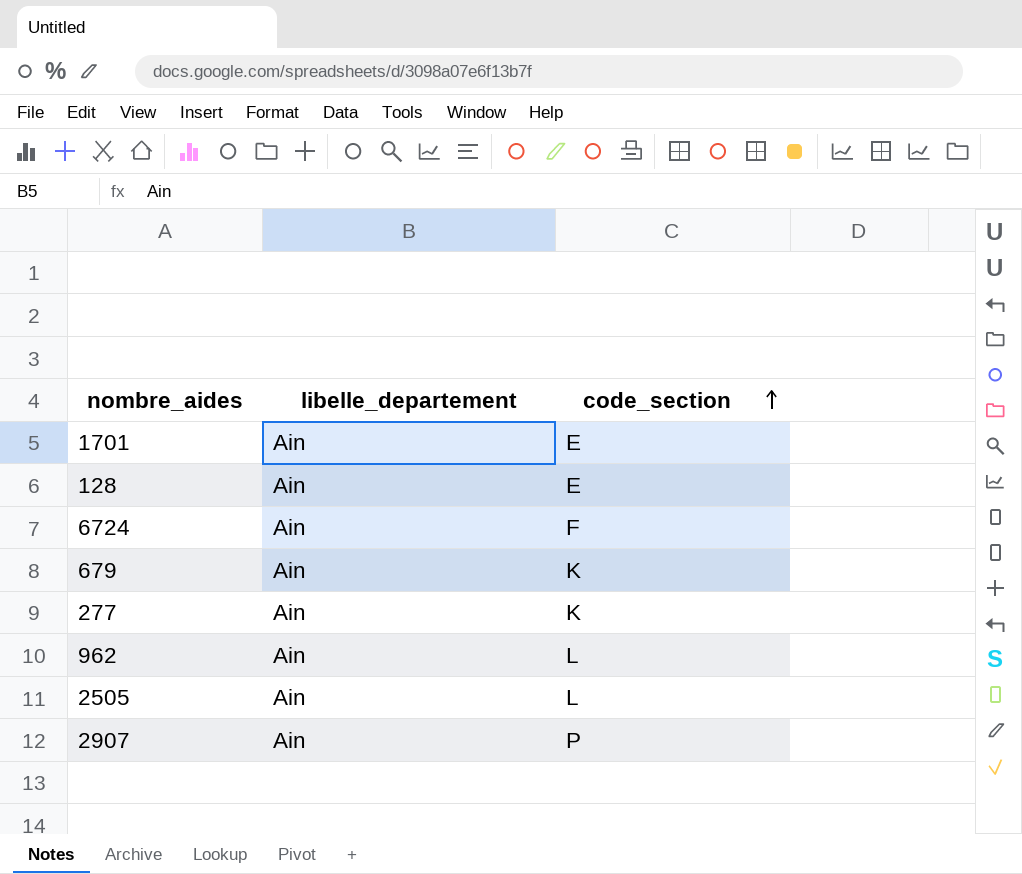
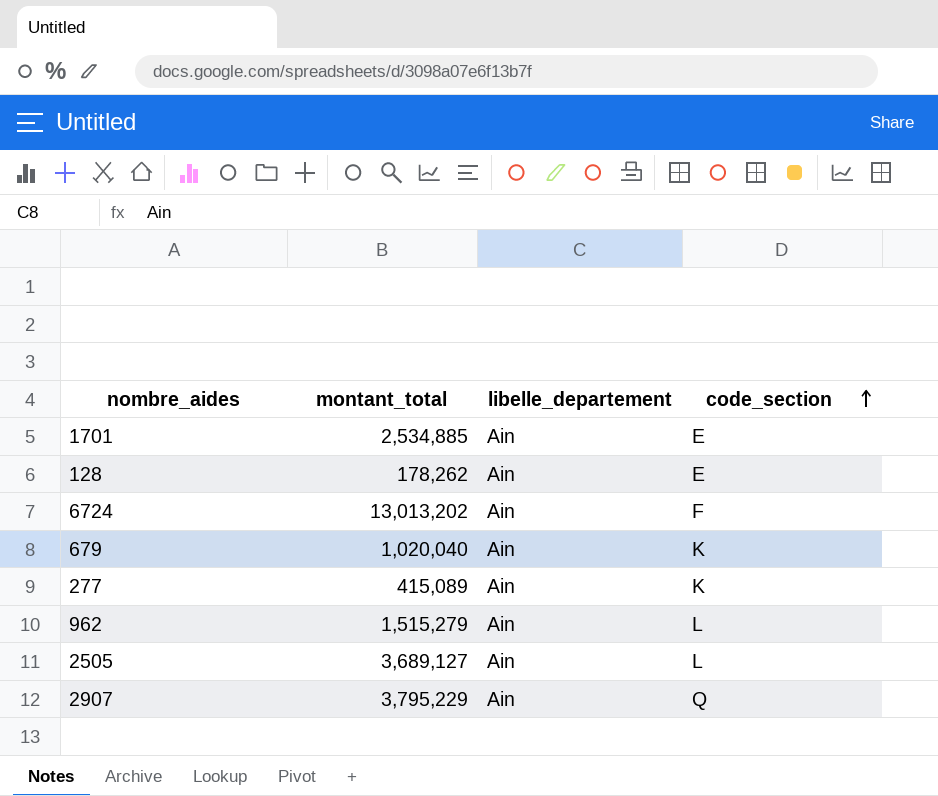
column montant_total | position: none -> 2
2907 | code_section: P -> Q

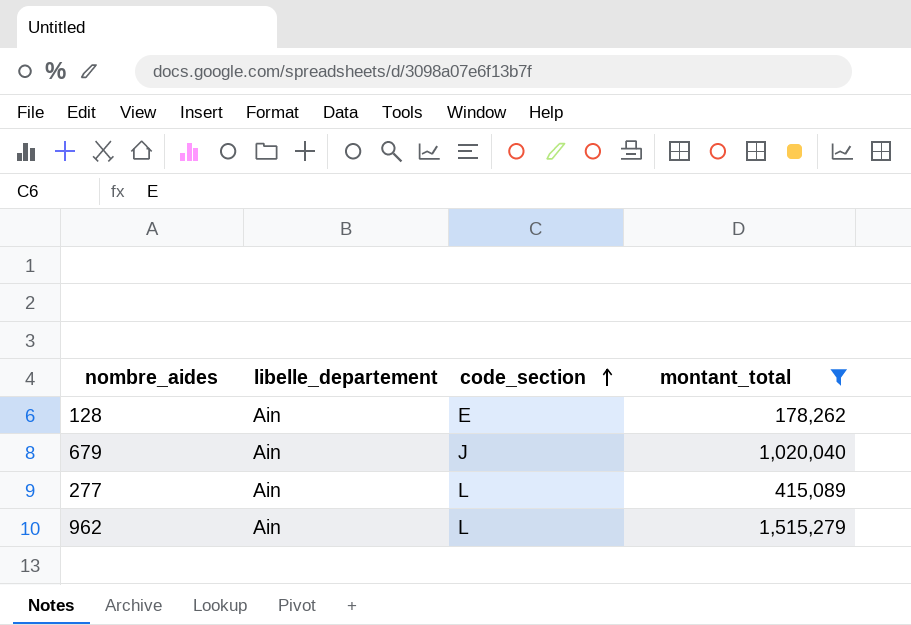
filter: none -> montant_total <= 1,515,279
column montant_total | position: 2 -> 4
679 | code_section: K -> J
277 | code_section: K -> L

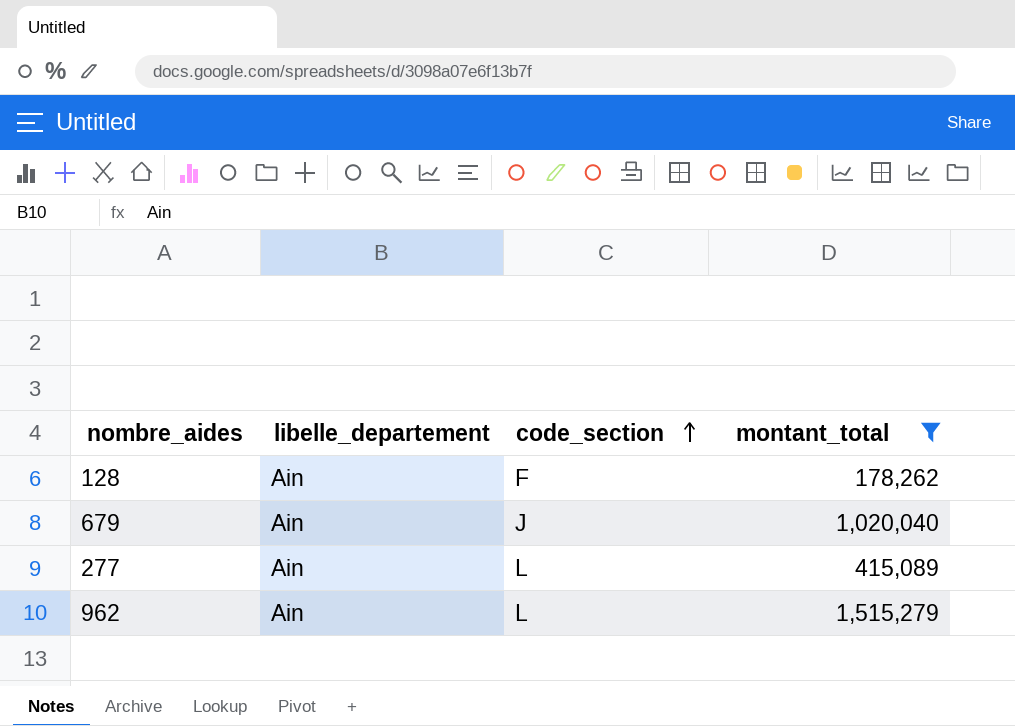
128 | code_section: E -> F

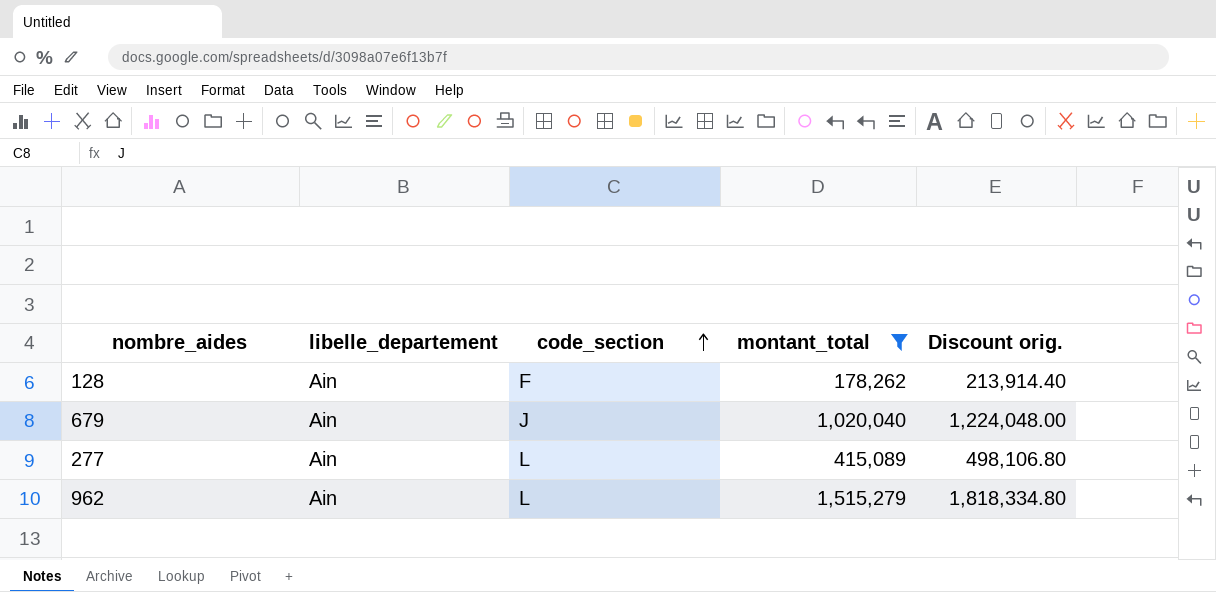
column Discount orig. | formula: none -> [montant_total] * 1.2

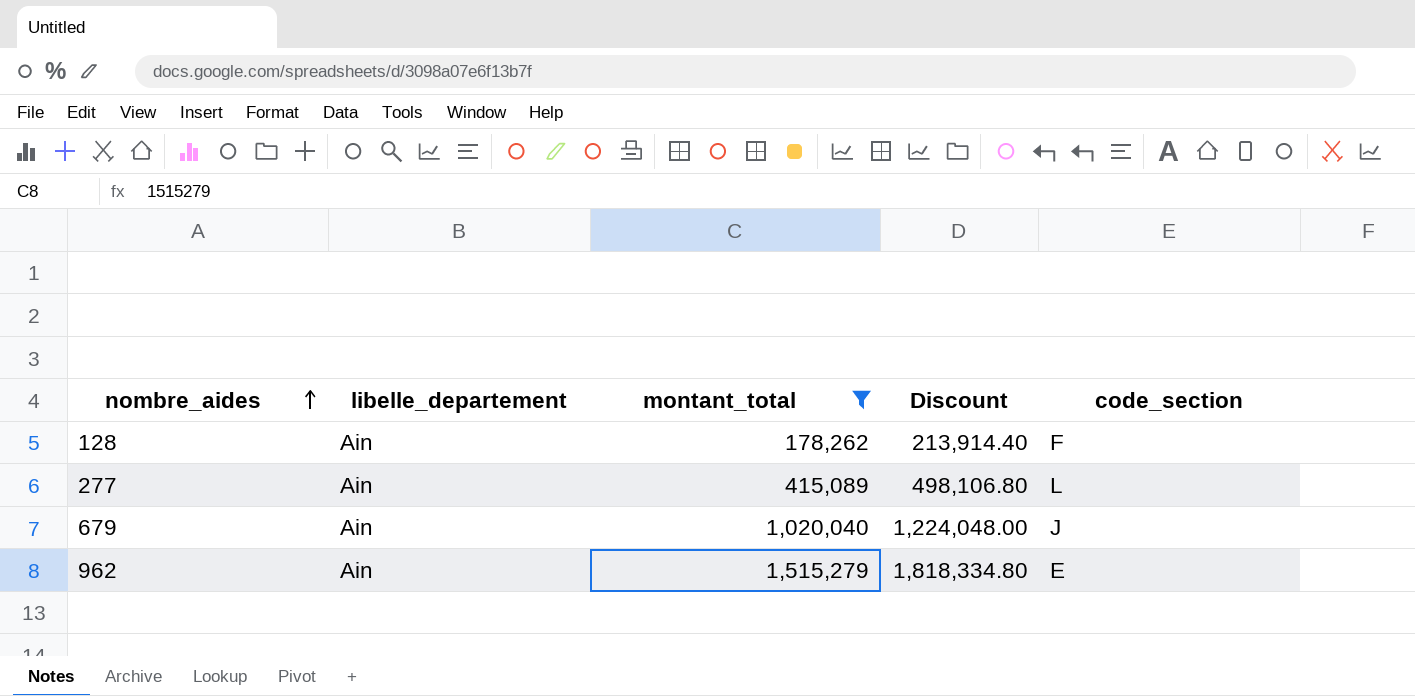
row order: code_section ascending -> nombre_aides ascending
column name: Discount orig. -> Discount
column code_section | position: 3 -> 5
962 | code_section: L -> E

